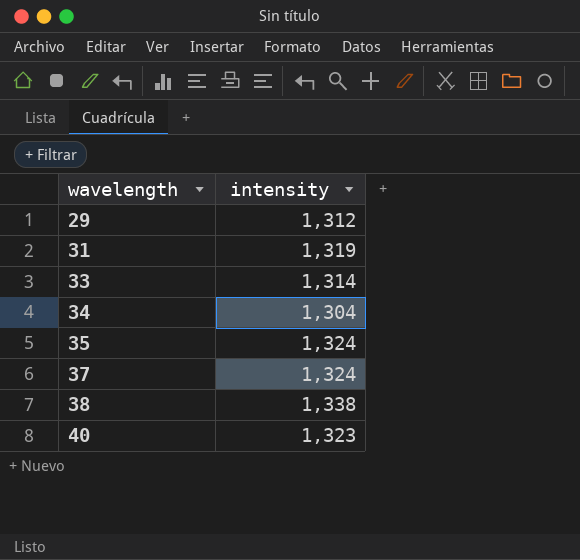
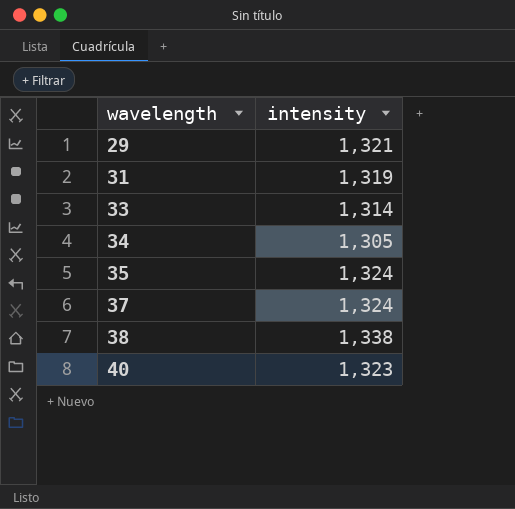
29 | intensity: 1,312 -> 1,321
34 | intensity: 1,304 -> 1,305

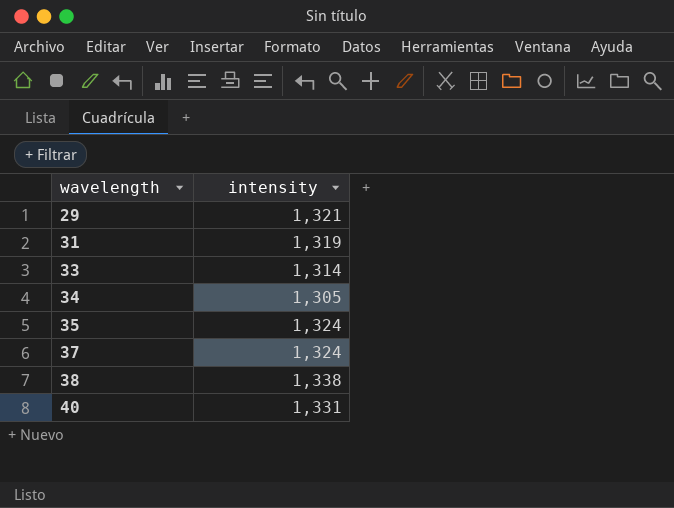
40 | intensity: 1,323 -> 1,331

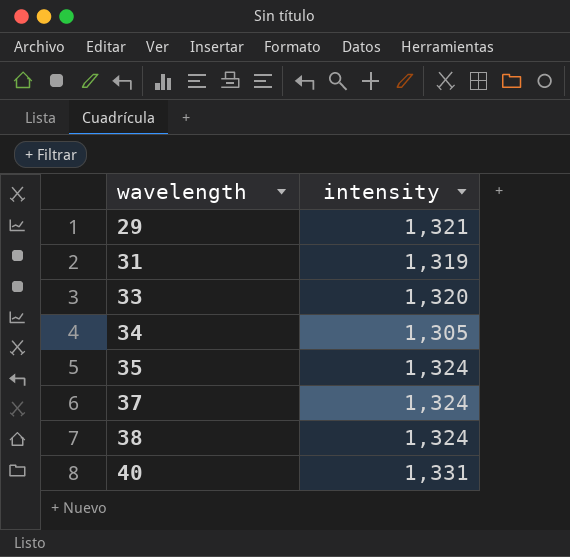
33 | intensity: 1,314 -> 1,320
38 | intensity: 1,338 -> 1,324

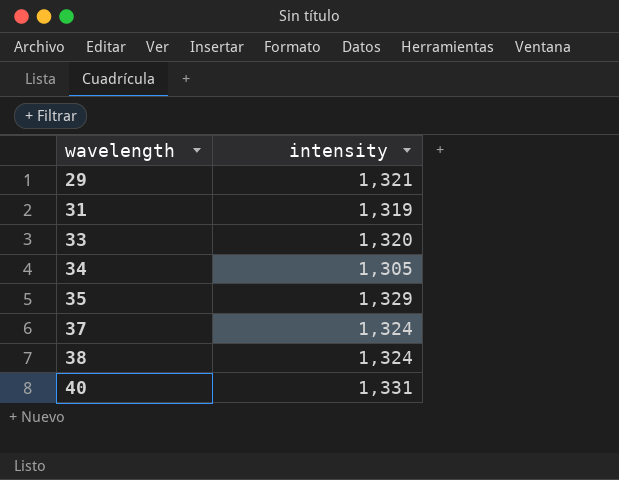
35 | intensity: 1,324 -> 1,329

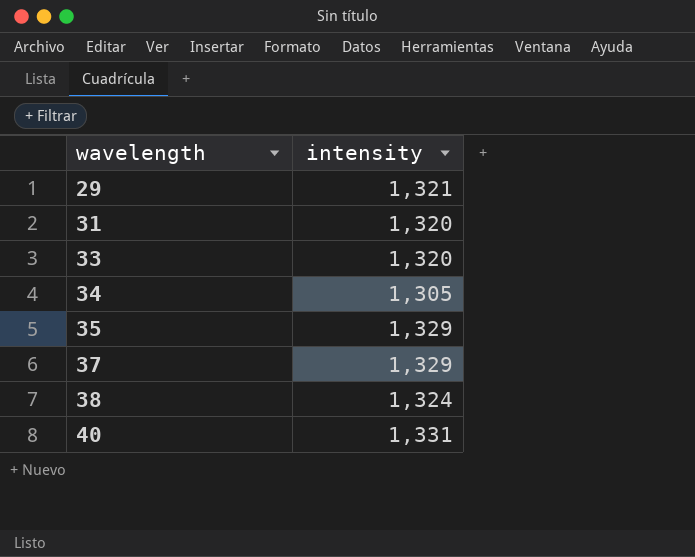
31 | intensity: 1,319 -> 1,320
37 | intensity: 1,324 -> 1,329

